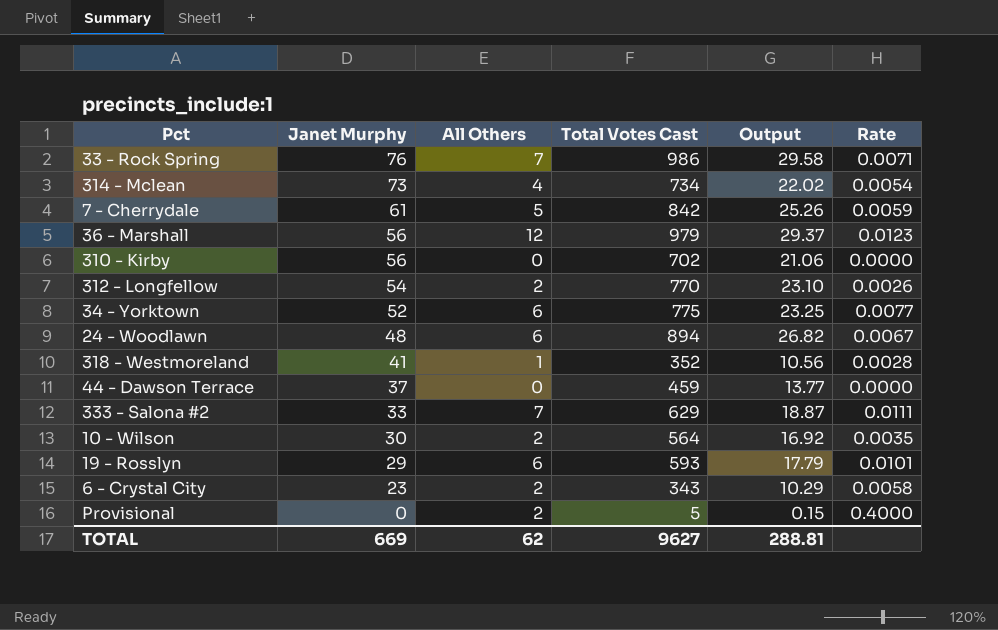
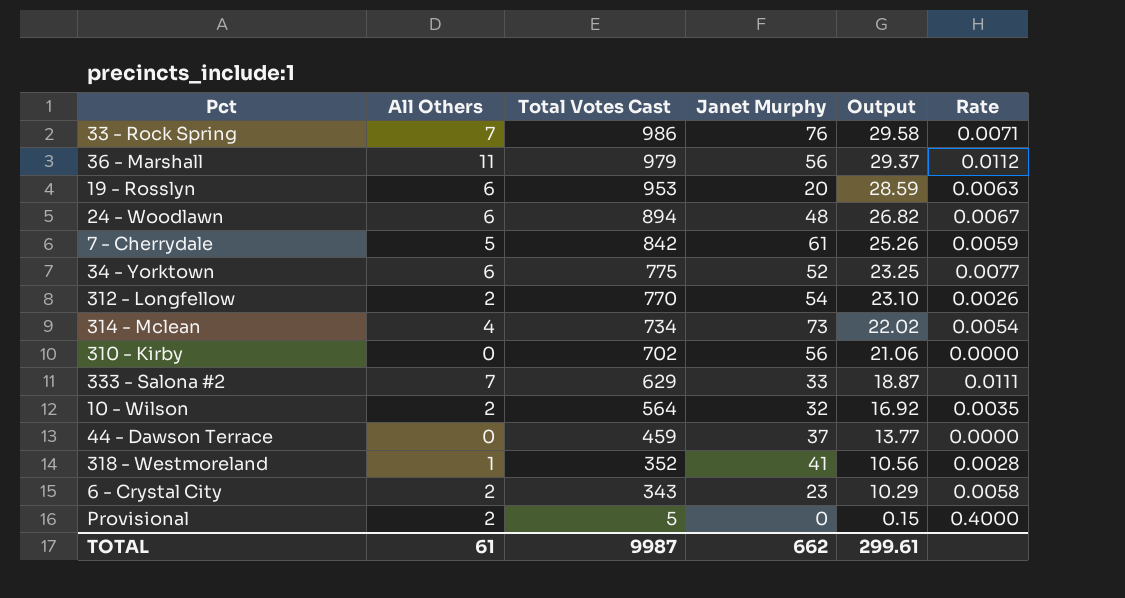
row order: Janet Murphy descending -> Total Votes Cast descending
column Janet Murphy | position: 2 -> 4
36 - Marshall | All Others: 12 -> 11
36 - Marshall | Rate: 0.0123 -> 0.0112
19 - Rosslyn | Total Votes Cast: 593 -> 953
19 - Rosslyn | Janet Murphy: 29 -> 20
19 - Rosslyn | Output: 17.79 -> 28.59
19 - Rosslyn | Rate: 0.0101 -> 0.0063
10 - Wilson | Janet Murphy: 30 -> 32
TOTAL | All Others: 62 -> 61
TOTAL | Total Votes Cast: 9627 -> 9987
TOTAL | Janet Murphy: 669 -> 662
TOTAL | Output: 288.81 -> 299.61

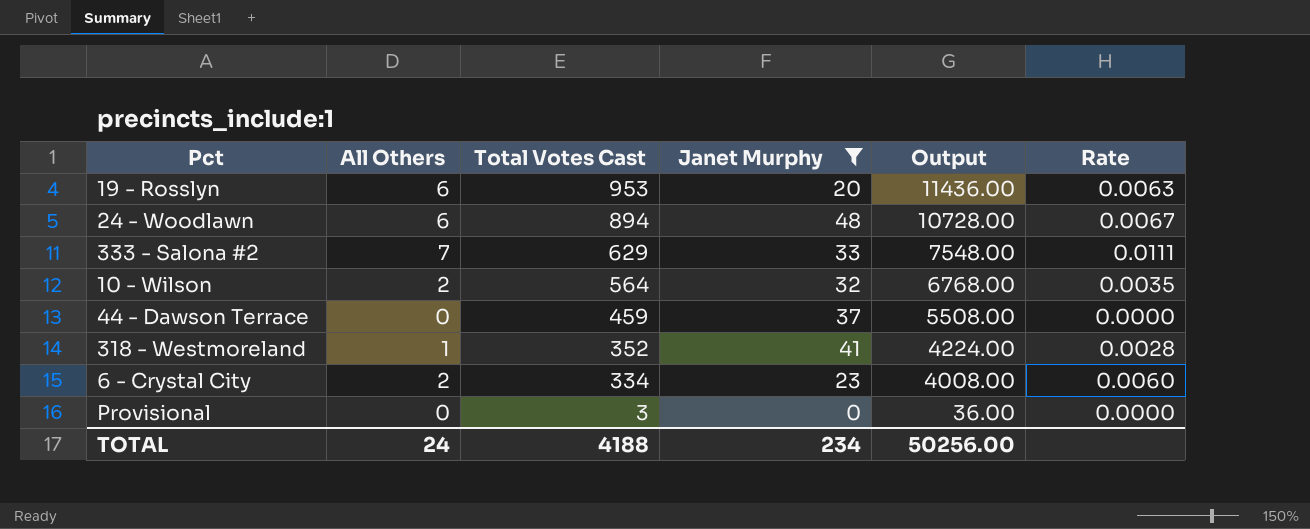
filter: none -> Janet Murphy <= 48
column Output | formula: [Total Votes Cast] * 0.03 -> [Total Votes Cast] * 12
6 - Crystal City | Total Votes Cast: 343 -> 334
6 - Crystal City | Rate: 0.0058 -> 0.0060
Provisional | All Others: 2 -> 0
Provisional | Total Votes Cast: 5 -> 3
Provisional | Rate: 0.4000 -> 0.0000
TOTAL | All Others: 61 -> 24
TOTAL | Total Votes Cast: 9987 -> 4188
TOTAL | Janet Murphy: 662 -> 234
TOTAL | Output: 299.61 -> 50256.00

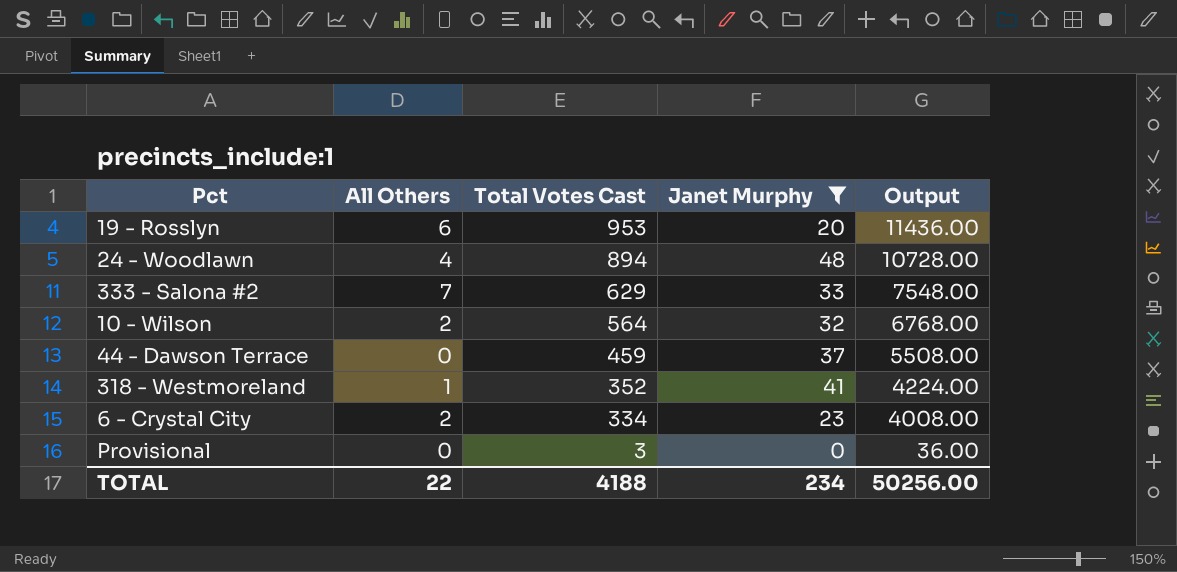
column Rate | formula: [All Others] / [Total Votes Cast] -> none
24 - Woodlawn | All Others: 6 -> 4
TOTAL | All Others: 24 -> 22

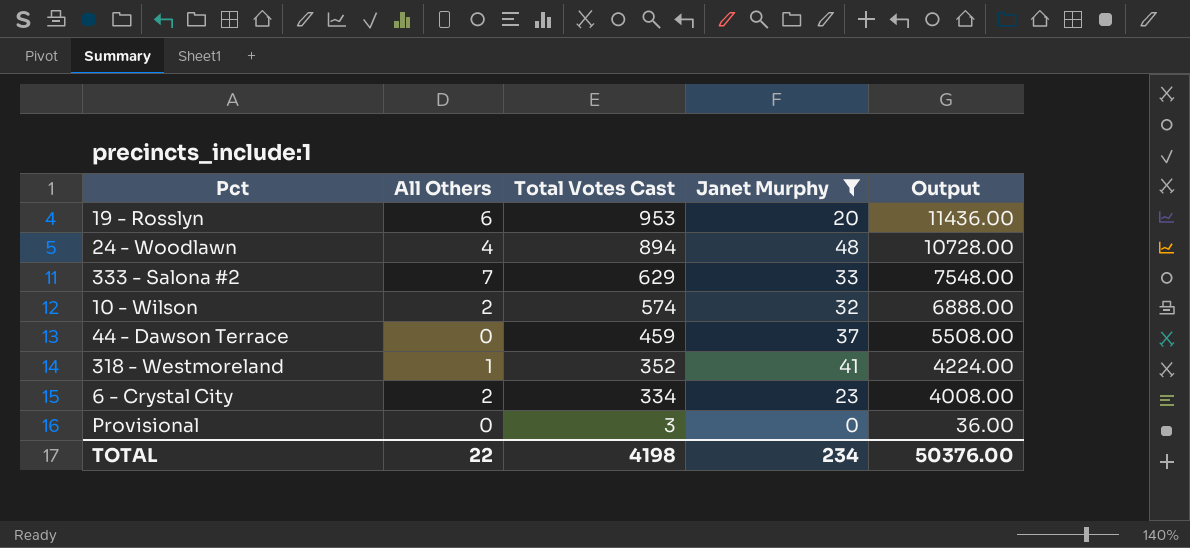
10 - Wilson | Total Votes Cast: 564 -> 574
10 - Wilson | Output: 6768.00 -> 6888.00
TOTAL | Total Votes Cast: 4188 -> 4198
TOTAL | Output: 50256.00 -> 50376.00

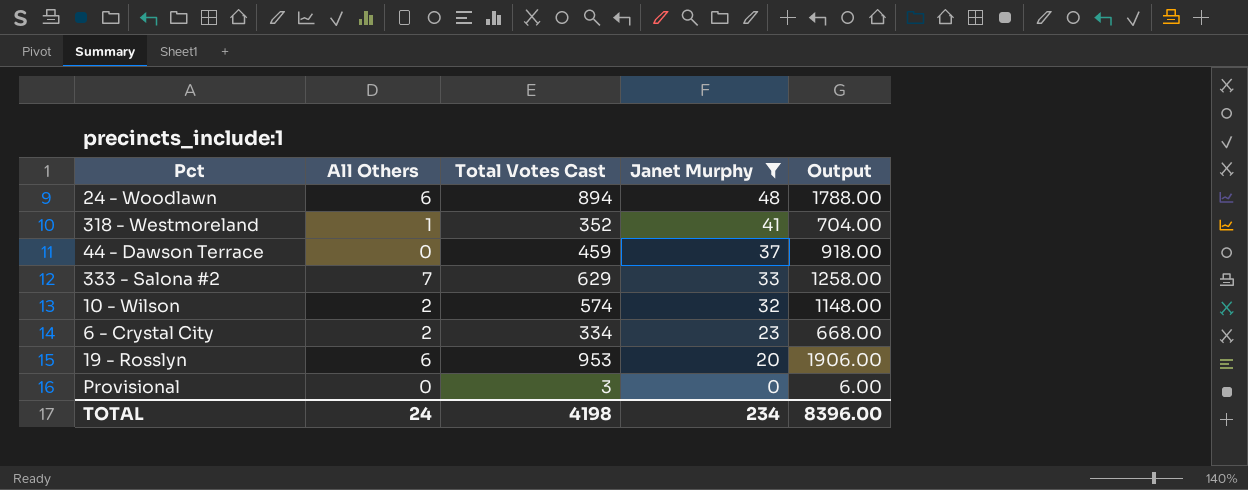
row order: Total Votes Cast descending -> Janet Murphy descending
column Output | formula: [Total Votes Cast] * 12 -> [Total Votes Cast] * 2
24 - Woodlawn | All Others: 4 -> 6
TOTAL | All Others: 22 -> 24
TOTAL | Output: 50376.00 -> 8396.00

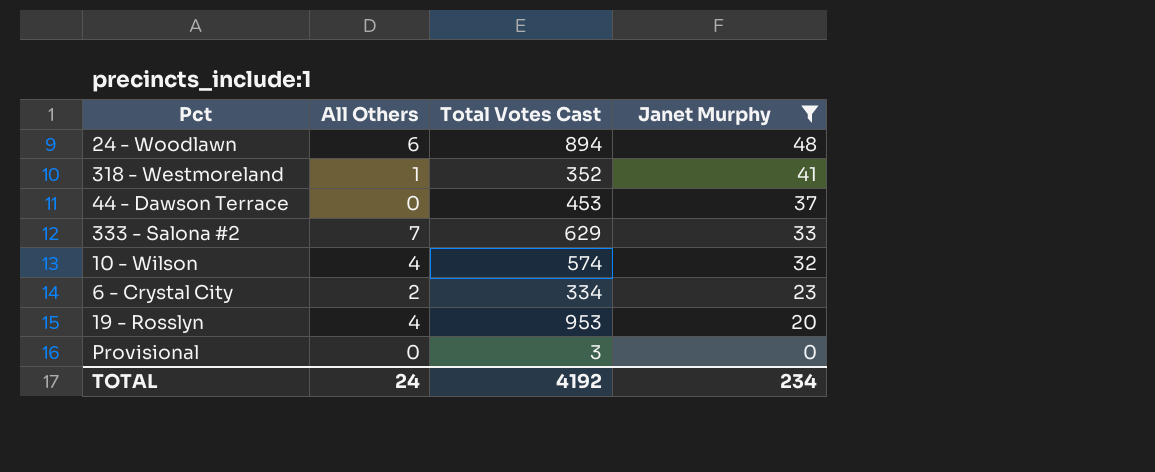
column Output | formula: [Total Votes Cast] * 2 -> none
44 - Dawson Terrace | Total Votes Cast: 459 -> 453
10 - Wilson | All Others: 2 -> 4
19 - Rosslyn | All Others: 6 -> 4
TOTAL | Total Votes Cast: 4198 -> 4192

